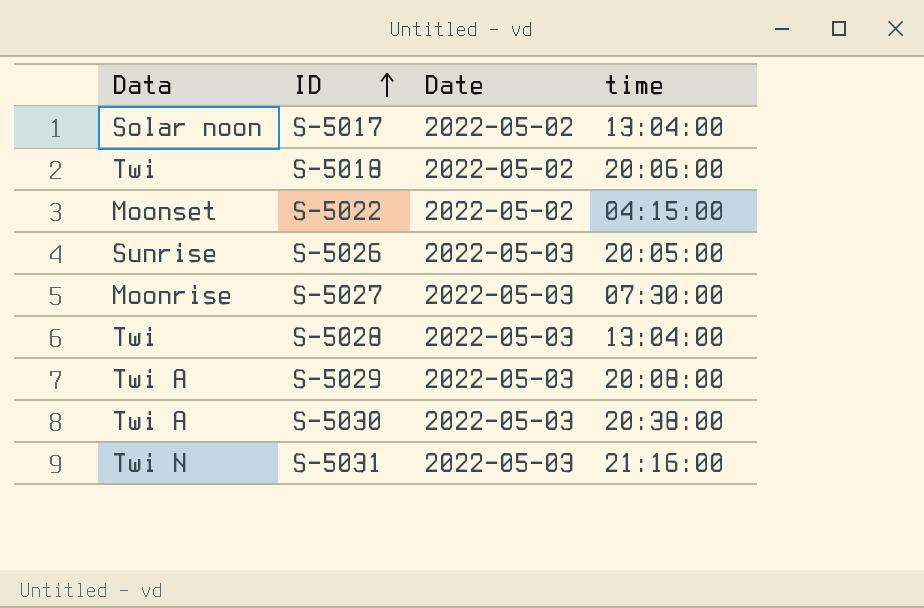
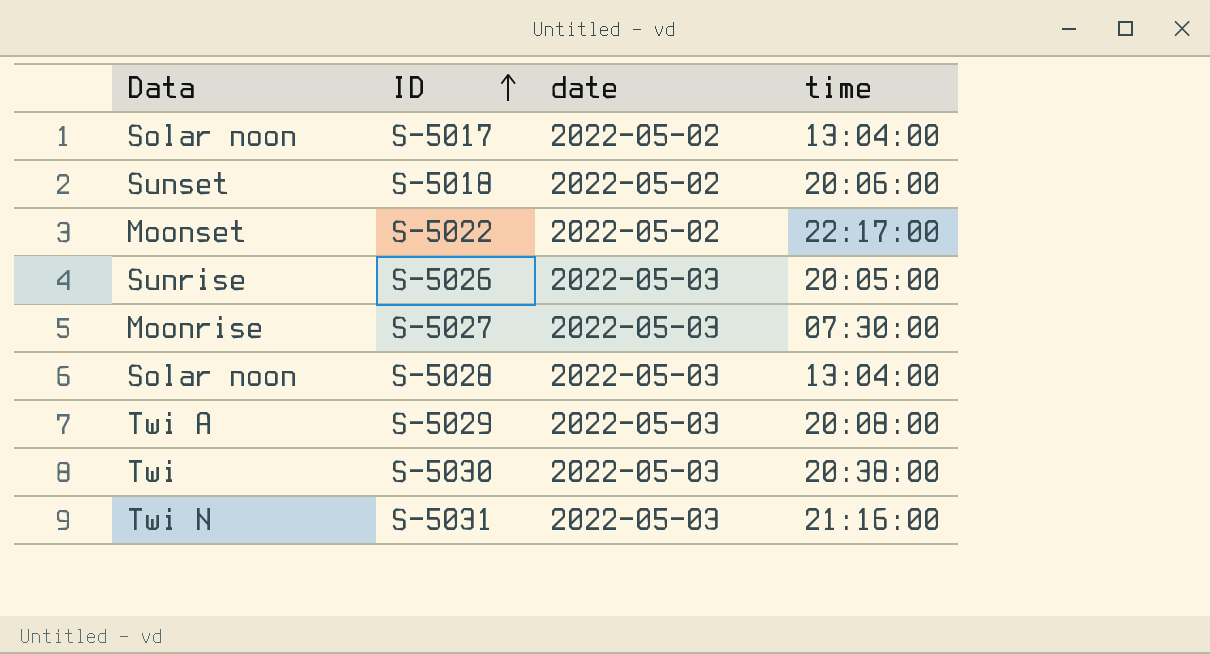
column name: Date -> date
S-5018 | Data: Twi -> Sunset
S-5022 | time: 04:15:00 -> 22:17:00
S-5028 | Data: Twi -> Solar noon
S-5030 | Data: Twi A -> Twi

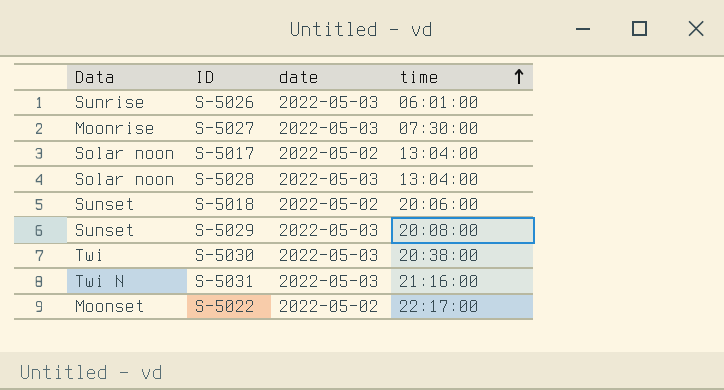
row order: ID ascending -> time ascending
S-5026 | time: 20:05:00 -> 06:01:00
S-5029 | Data: Twi A -> Sunset

